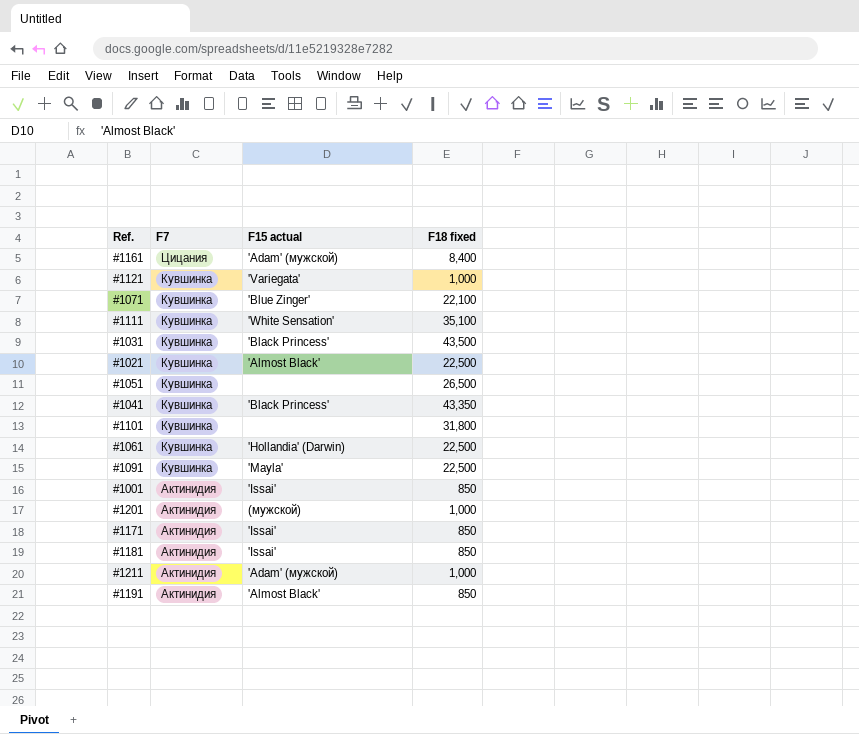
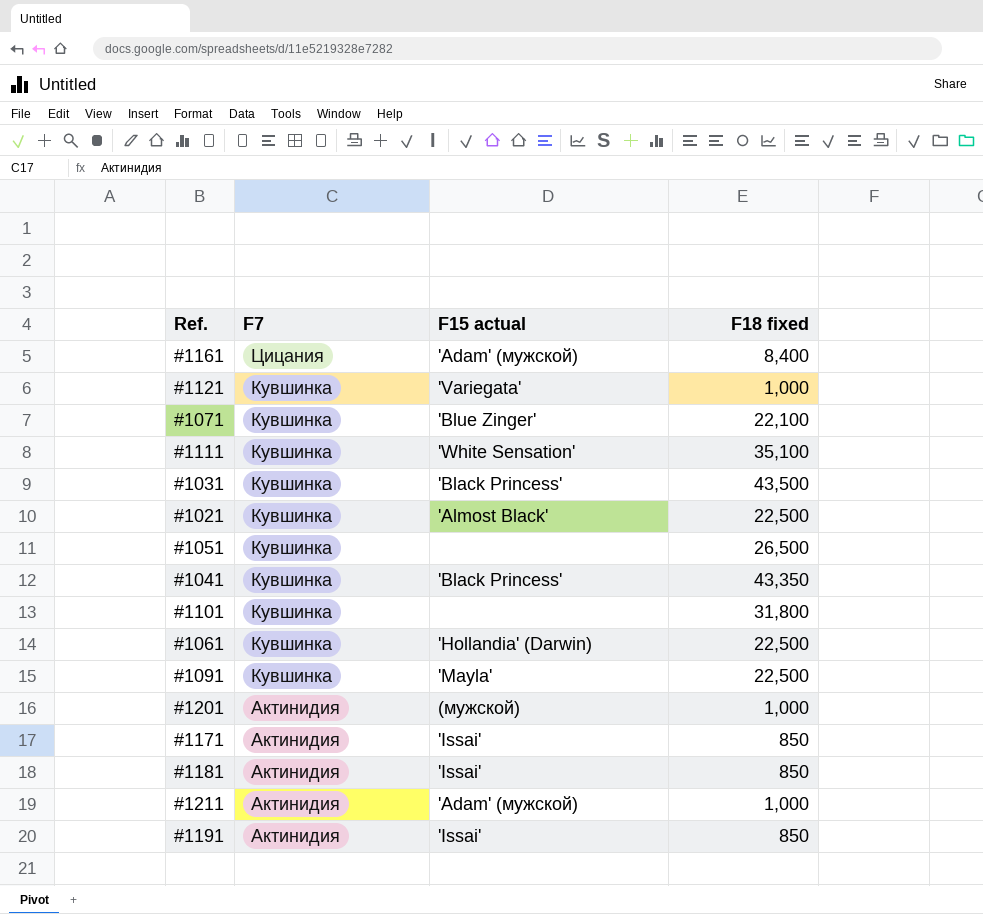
row #1001: Актинидия | 'Issai' | 850 -> none
#1191 | F15 actual: 'Almost Black' -> 'Issai'

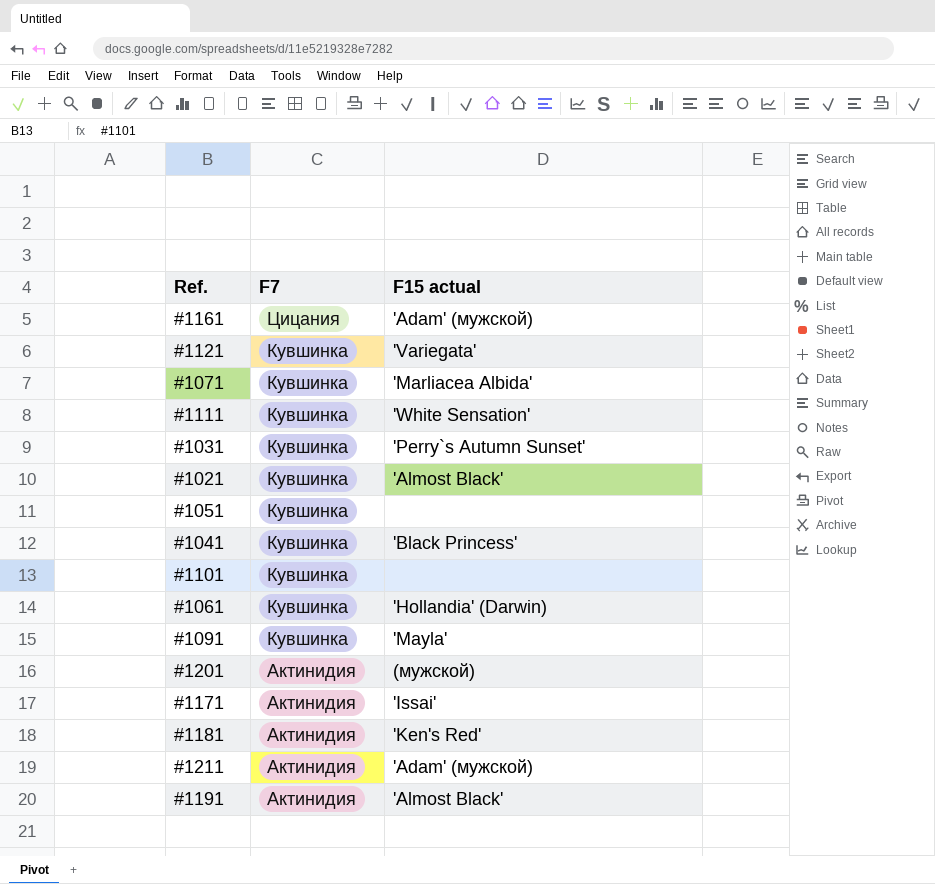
column F18 fixed | position: 4 -> none
#1071 | F15 actual: 'Blue Zinger' -> 'Marliacea Albida'
#1031 | F15 actual: 'Black Princess' -> 'Perry`s Autumn Sunset'
#1181 | F15 actual: 'Issai' -> 'Ken's Red'
#1191 | F15 actual: 'Issai' -> 'Almost Black'

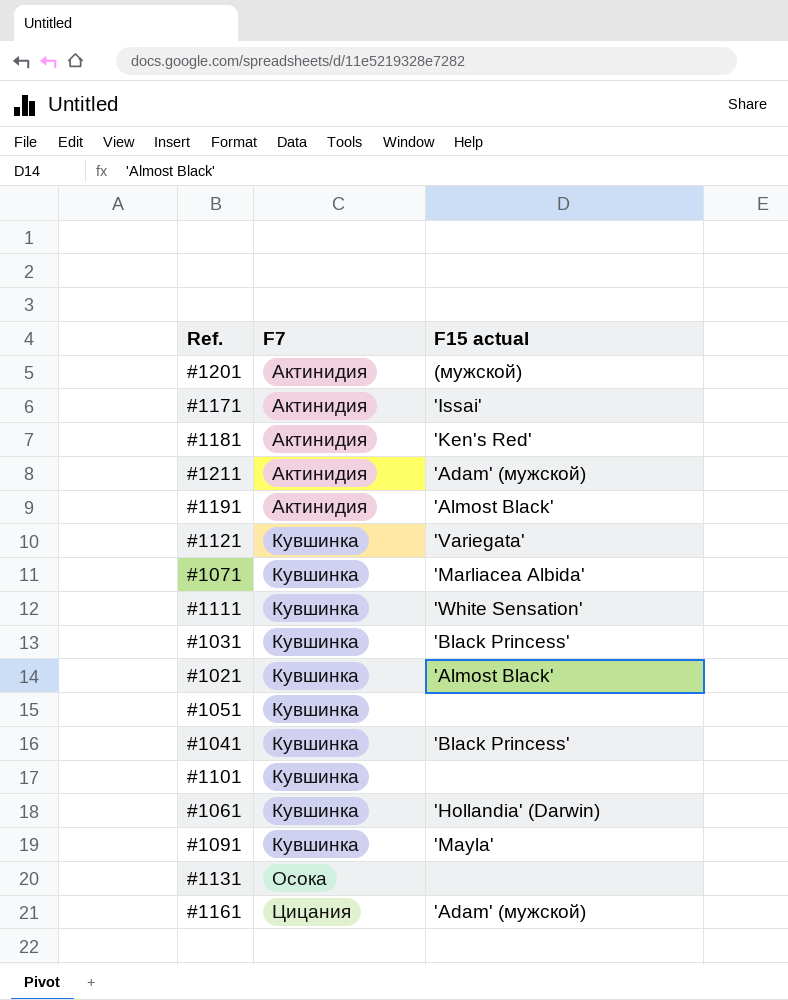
row order: F7 descending -> F7 ascending
#1031 | F15 actual: 'Perry`s Autumn Sunset' -> 'Black Princess'
row #1131: none -> Осока | none

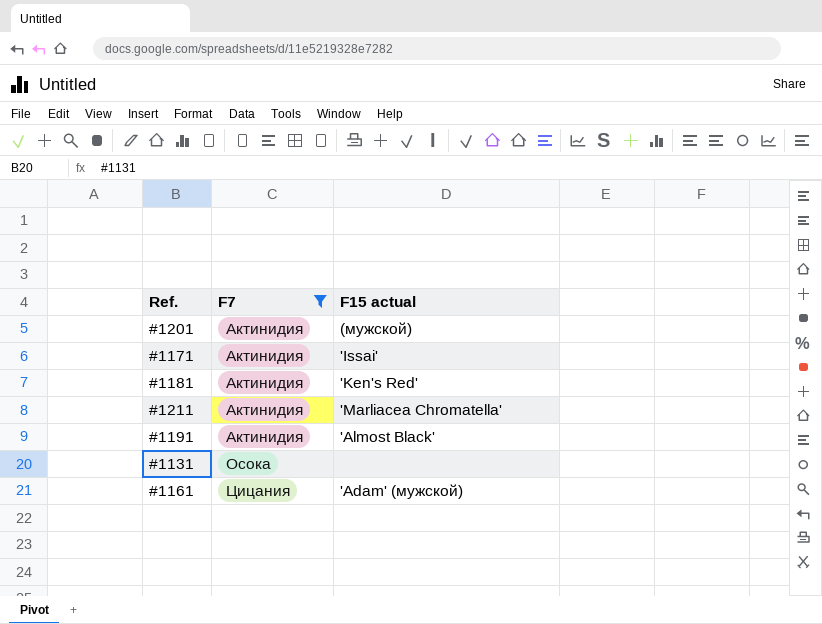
filter: none -> F7 != Кувшинка
#1211 | F15 actual: 'Adam' (мужской) -> 'Marliacea Chromatella'

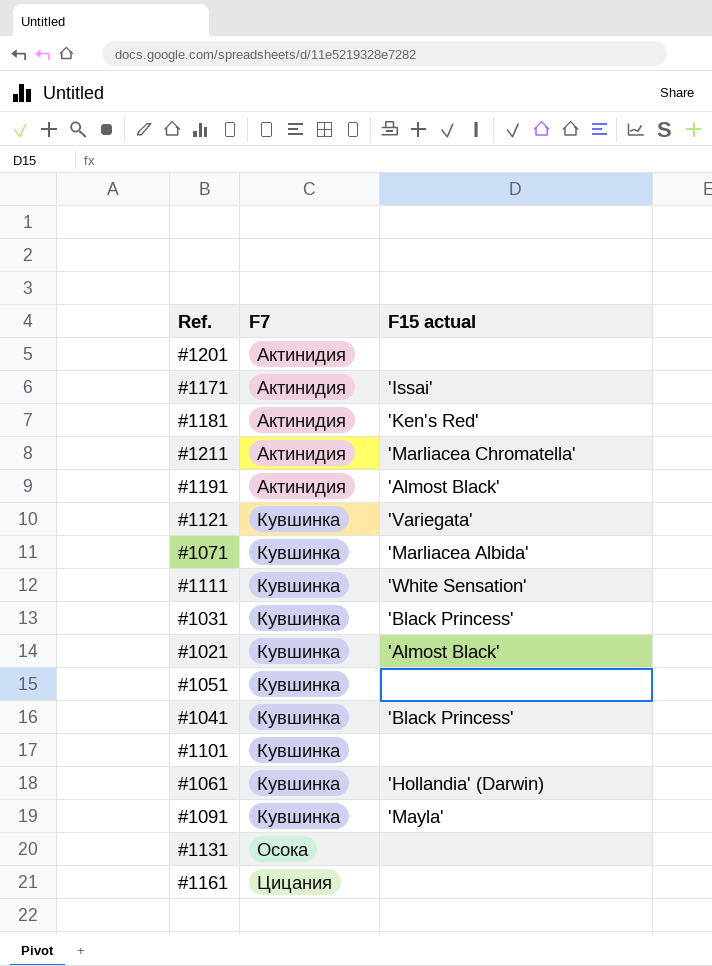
filter: F7 != Кувшинка -> none
#1201 | F15 actual: (мужской) -> none
#1161 | F15 actual: 'Adam' (мужской) -> none

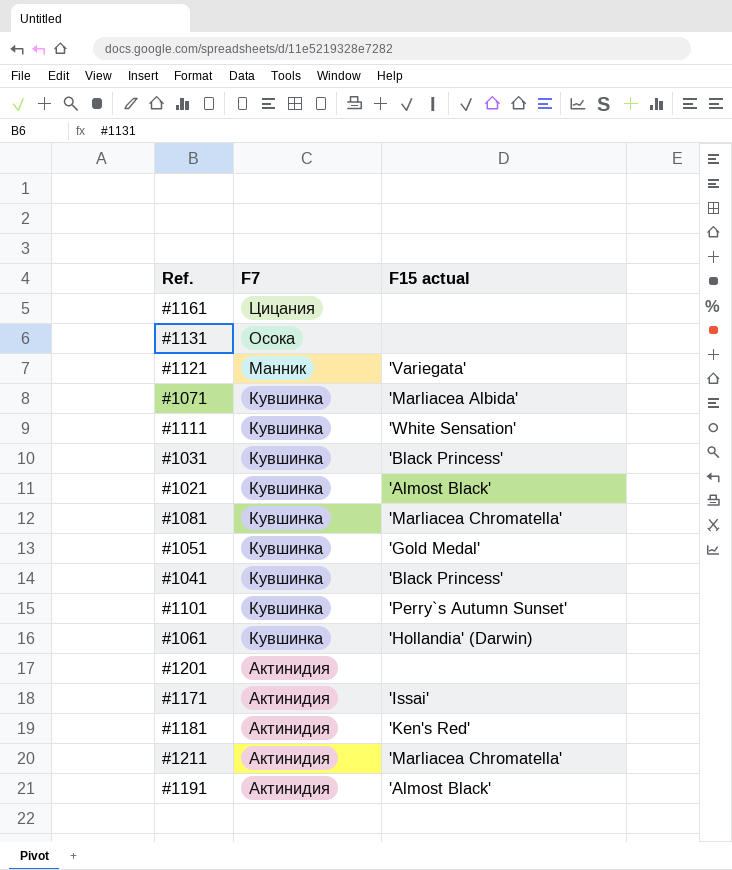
row order: F7 ascending -> F7 descending
row #1091: Кувшинка | 'Mayla' -> none
#1121 | F7: Кувшинка -> Манник
row #1081: none -> Кувшинка | 'Marliacea Chromatella'
#1051 | F15 actual: none -> 'Gold Medal'
#1101 | F15 actual: none -> 'Perry`s Autumn Sunset'

